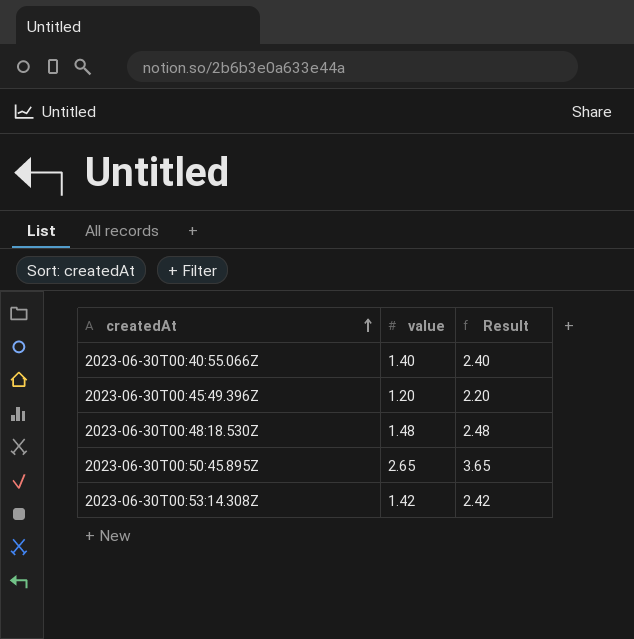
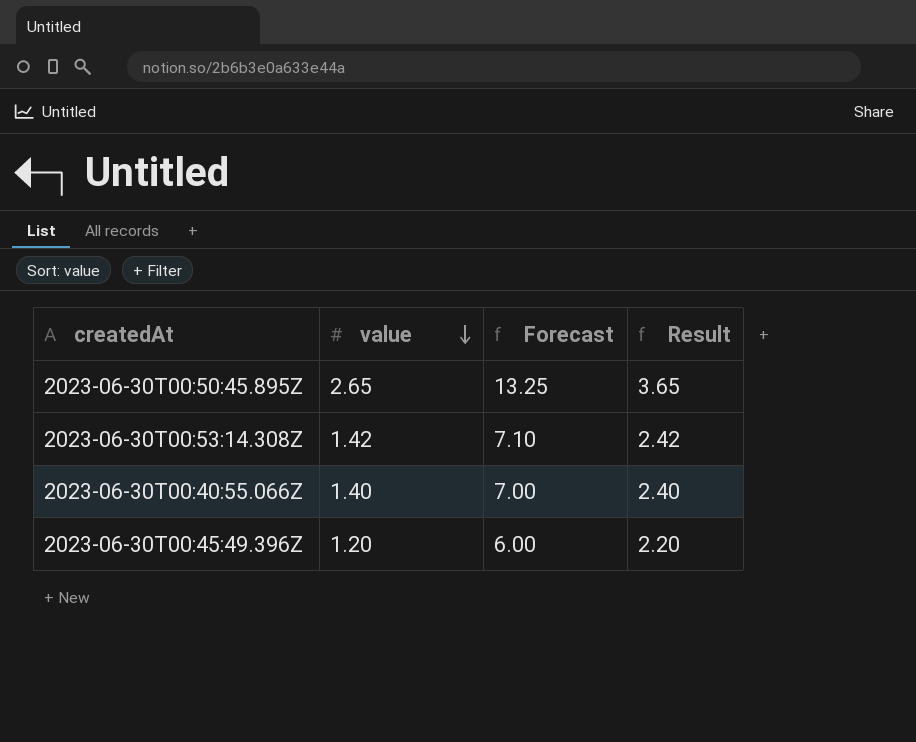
row order: createdAt ascending -> value descending
column Forecast | formula: none -> [value] * 5
row 2023-06-30T00:48:18.530Z: 1.48 | 2.48 -> none

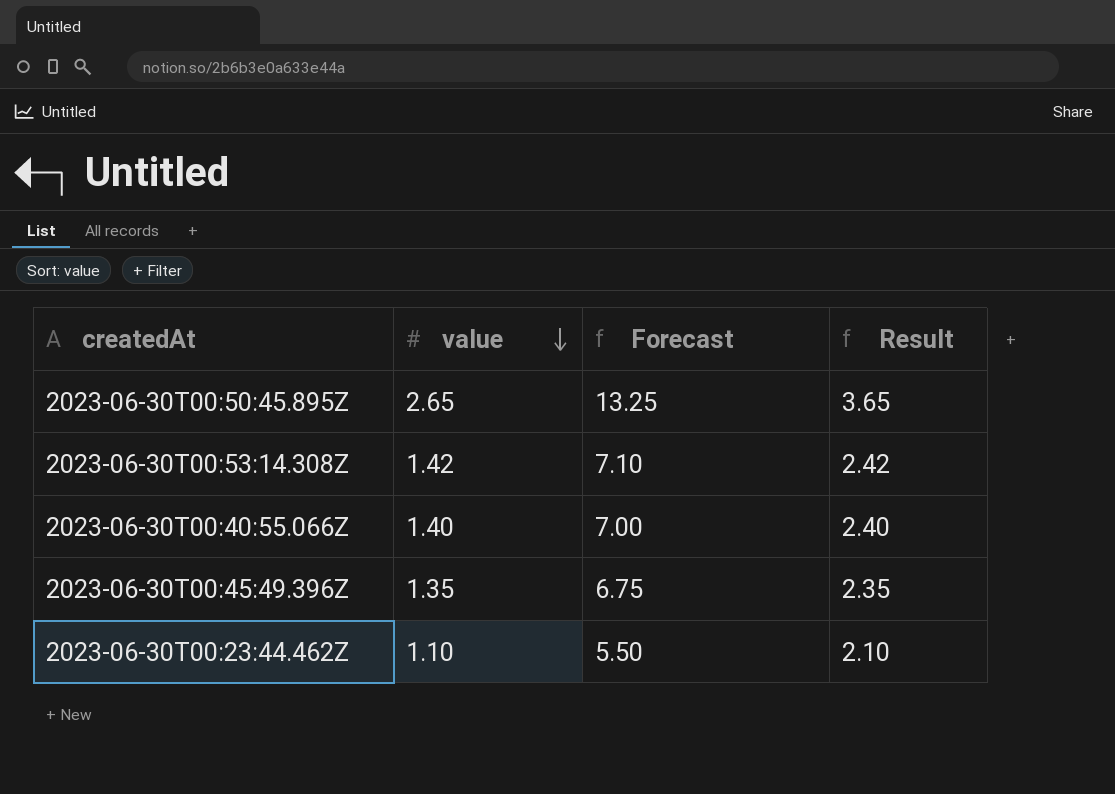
2023-06-30T00:45:49.396Z | value: 1.20 -> 1.35
2023-06-30T00:45:49.396Z | Forecast: 6.00 -> 6.75
2023-06-30T00:45:49.396Z | Result: 2.20 -> 2.35
row 2023-06-30T00:23:44.462Z: none -> 1.10 | 5.50 | 2.10

